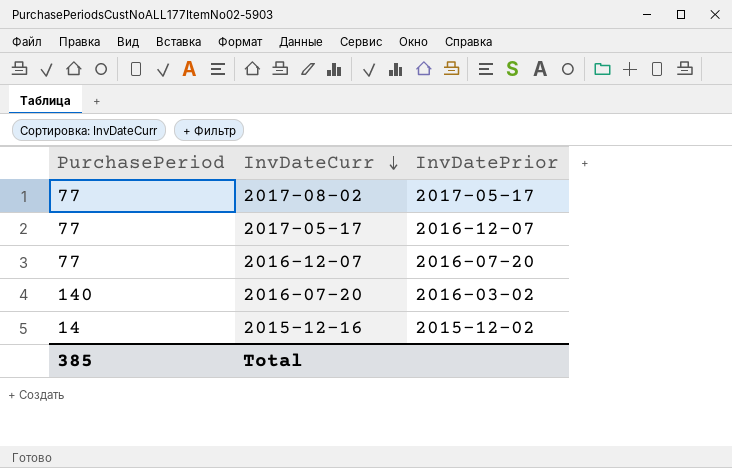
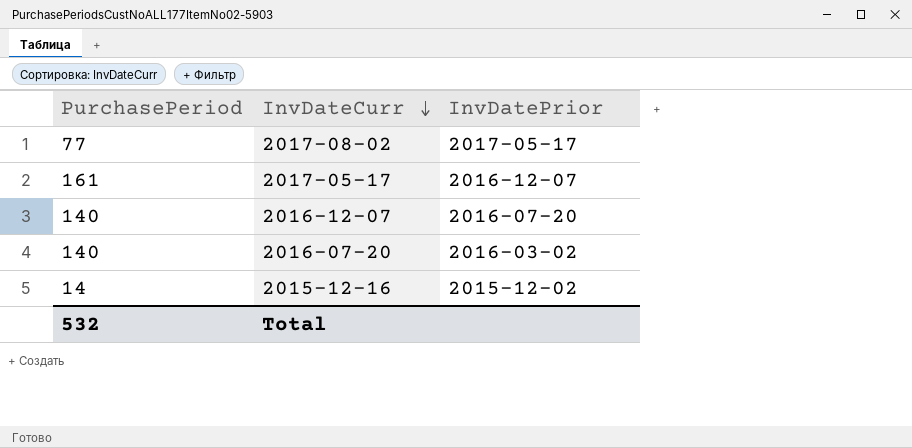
2017-05-17 | PurchasePeriod: 77 -> 161
2016-12-07 | PurchasePeriod: 77 -> 140
Total | PurchasePeriod: 385 -> 532

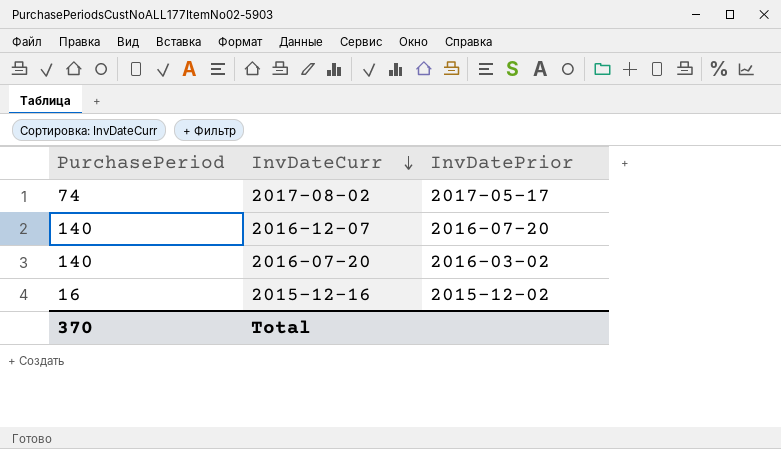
row 2017-05-17: 161 | 2016-12-07 -> none
2017-08-02 | PurchasePeriod: 77 -> 74
2015-12-16 | PurchasePeriod: 14 -> 16
Total | PurchasePeriod: 532 -> 370

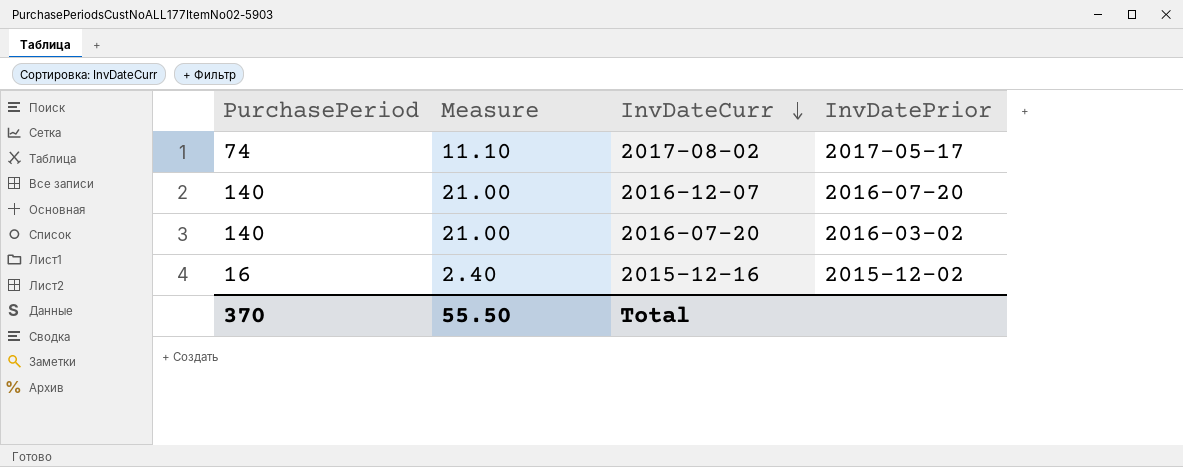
column Measure | formula: none -> [PurchasePeriod] * 0.15

